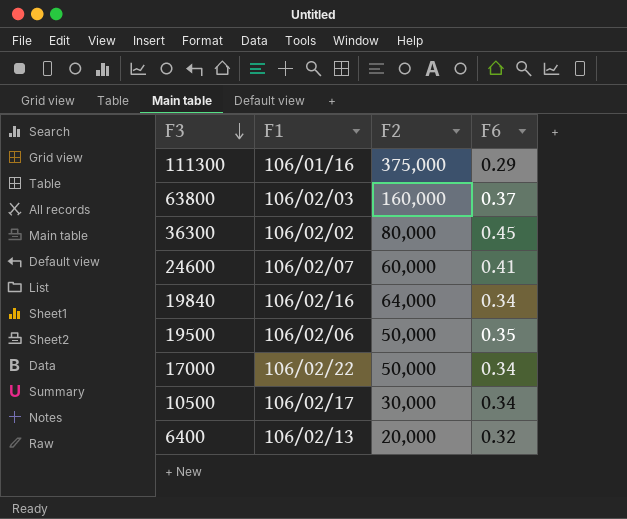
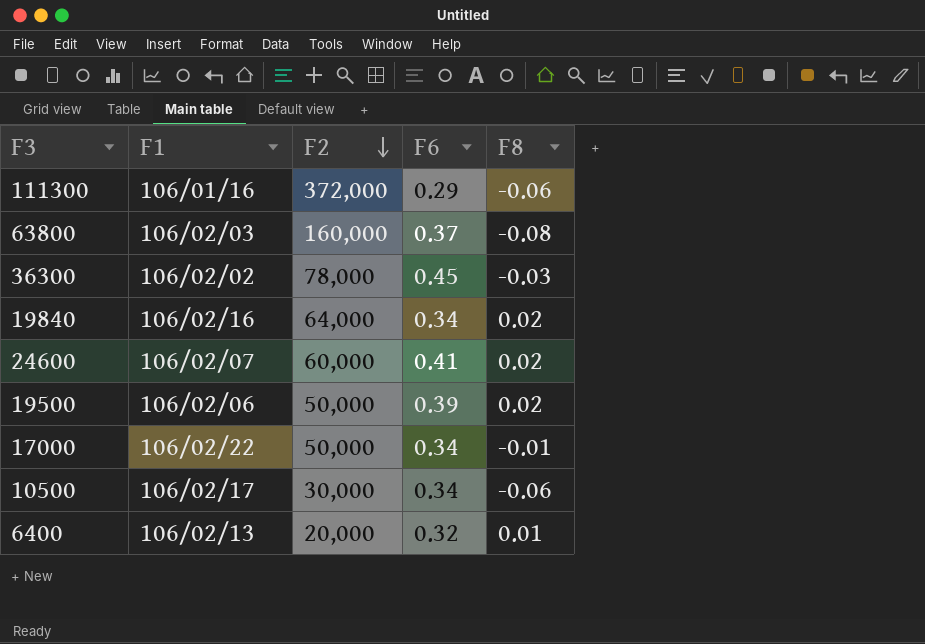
row order: F3 descending -> F2 descending
column F8 | position: none -> 5
111300 | F2: 375,000 -> 372,000
36300 | F2: 80,000 -> 78,000
19500 | F6: 0.35 -> 0.39

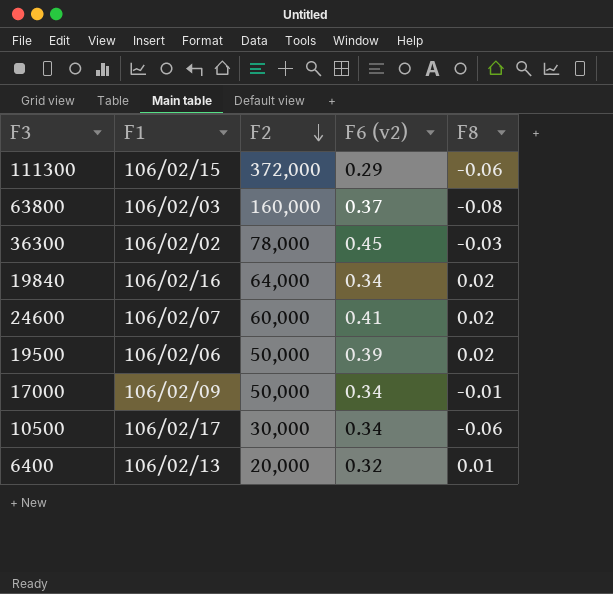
column name: F6 -> F6 (v2)
111300 | F1: 106/01/16 -> 106/02/15
17000 | F1: 106/02/22 -> 106/02/09

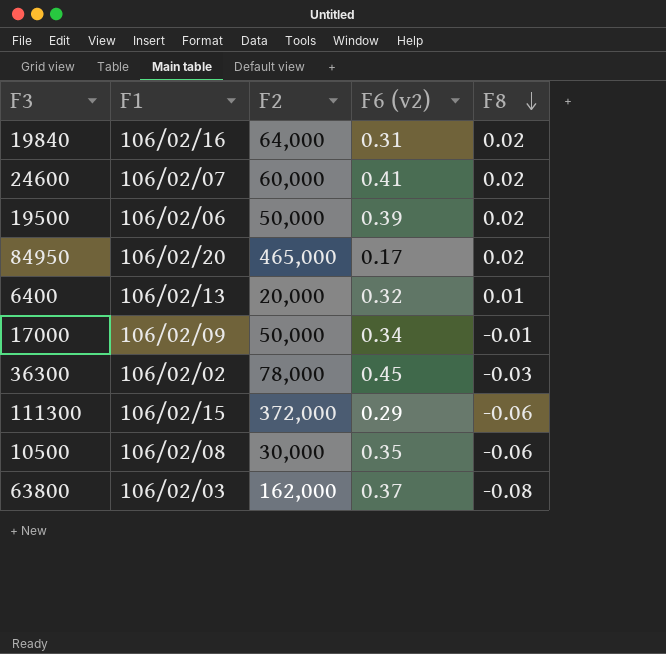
row order: F2 descending -> F8 descending
19840 | F6 (v2): 0.34 -> 0.31
row 84950: none -> 106/02/20 | 465,000 | 0.17 | 0.02
10500 | F1: 106/02/17 -> 106/02/08
10500 | F6 (v2): 0.34 -> 0.35
63800 | F2: 160,000 -> 162,000

